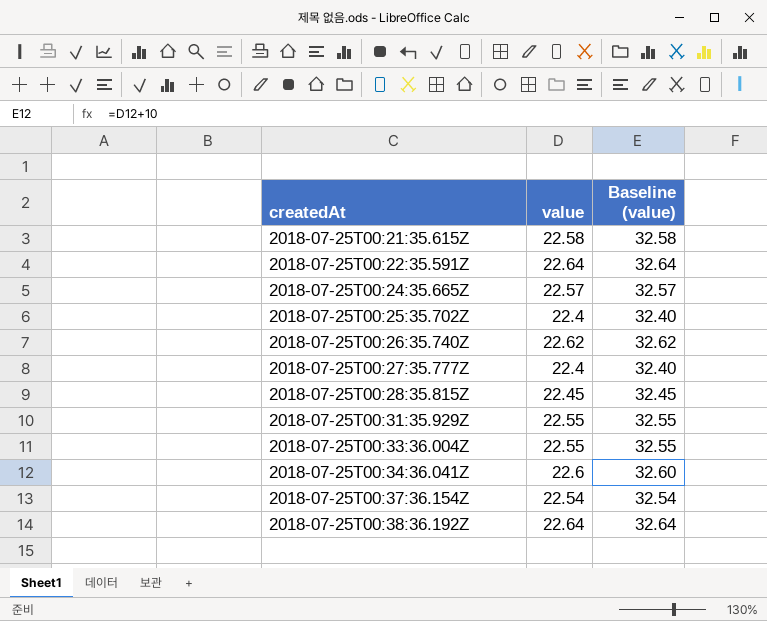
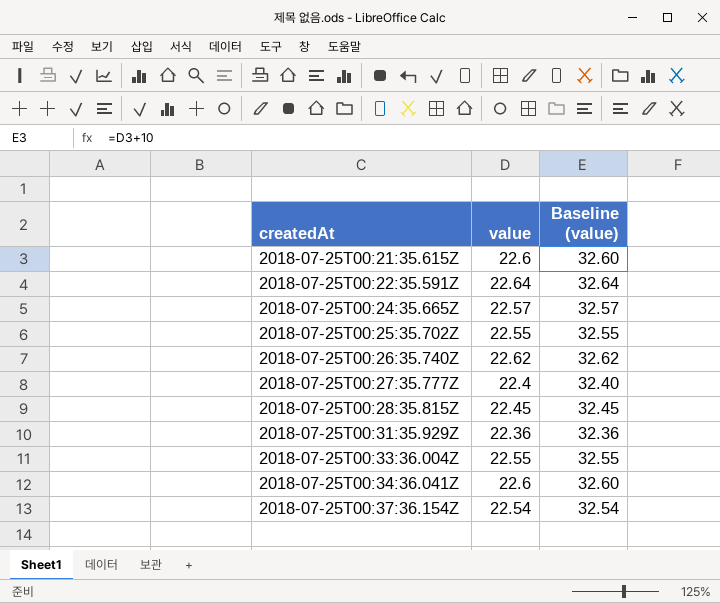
row 2018-07-25T00:38:36.192Z: 22.64 | 32.64 -> none
2018-07-25T00:21:35.615Z | value: 22.58 -> 22.6
2018-07-25T00:21:35.615Z | Baseline (value): 32.58 -> 32.60
2018-07-25T00:25:35.702Z | value: 22.4 -> 22.55
2018-07-25T00:25:35.702Z | Baseline (value): 32.40 -> 32.55
2018-07-25T00:31:35.929Z | value: 22.55 -> 22.36
2018-07-25T00:31:35.929Z | Baseline (value): 32.55 -> 32.36

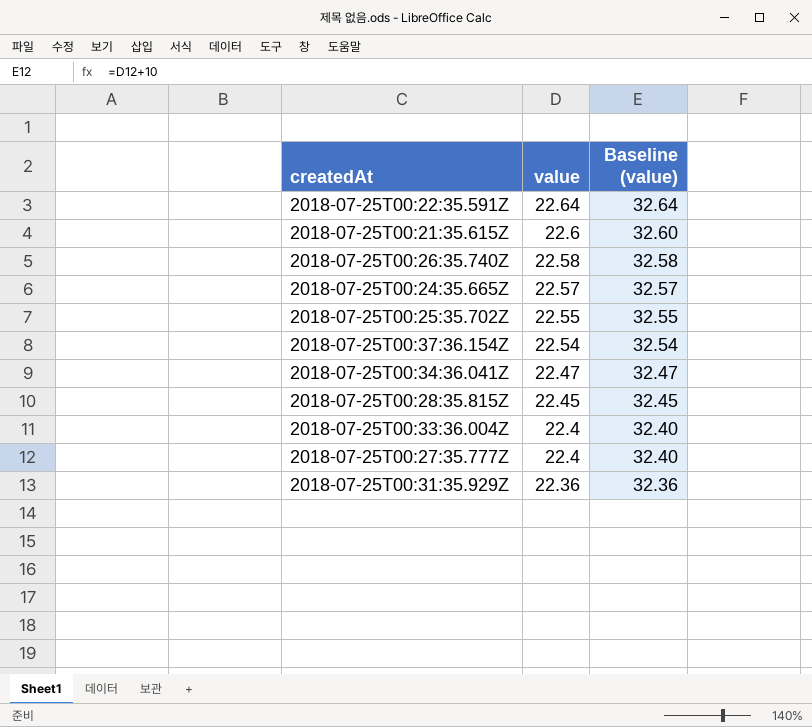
row order: createdAt ascending -> value descending
2018-07-25T00:26:35.740Z | value: 22.62 -> 22.58
2018-07-25T00:26:35.740Z | Baseline (value): 32.62 -> 32.58
2018-07-25T00:34:36.041Z | value: 22.6 -> 22.47
2018-07-25T00:34:36.041Z | Baseline (value): 32.60 -> 32.47
2018-07-25T00:33:36.004Z | value: 22.55 -> 22.4
2018-07-25T00:33:36.004Z | Baseline (value): 32.55 -> 32.40

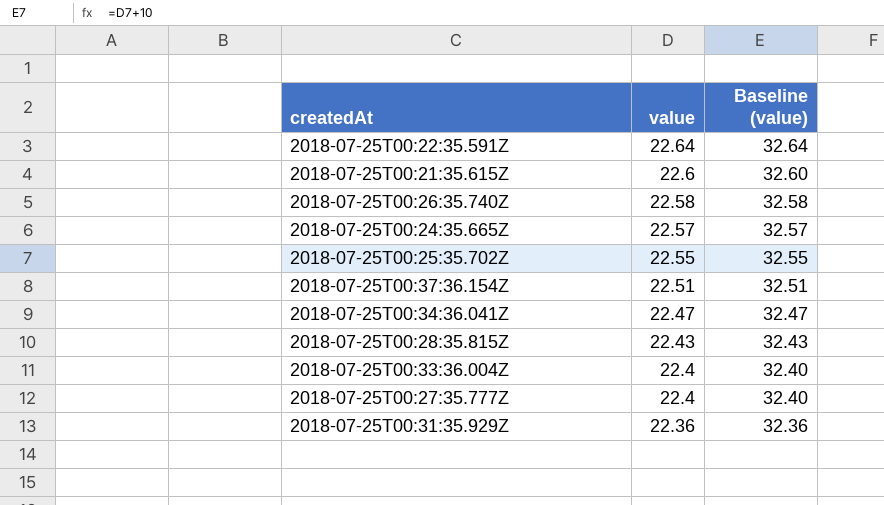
2018-07-25T00:37:36.154Z | value: 22.54 -> 22.51
2018-07-25T00:37:36.154Z | Baseline (value): 32.54 -> 32.51
2018-07-25T00:28:35.815Z | value: 22.45 -> 22.43
2018-07-25T00:28:35.815Z | Baseline (value): 32.45 -> 32.43

